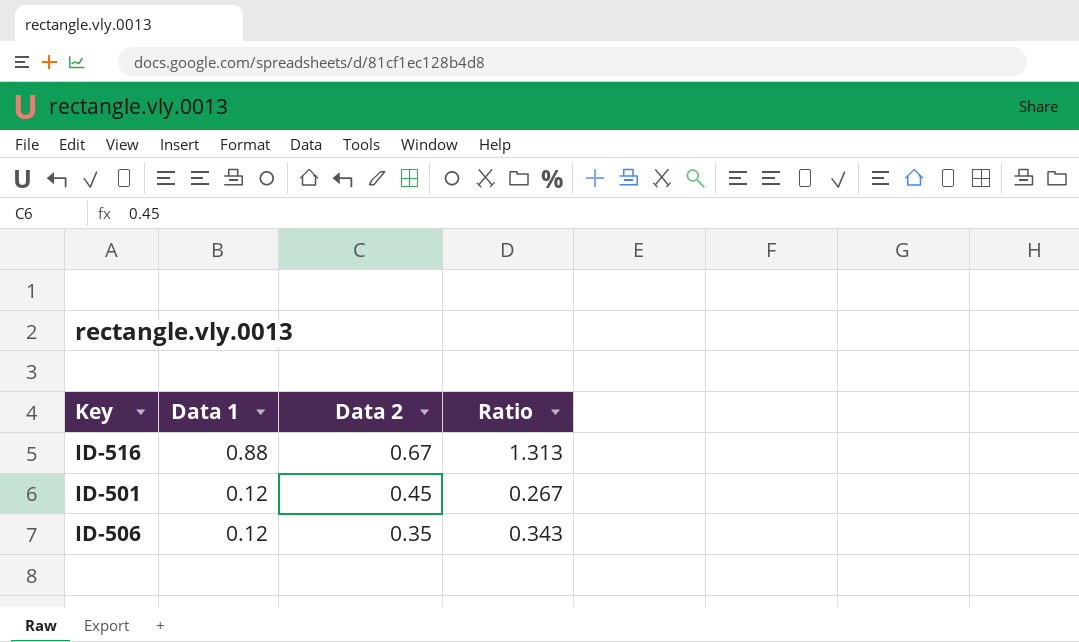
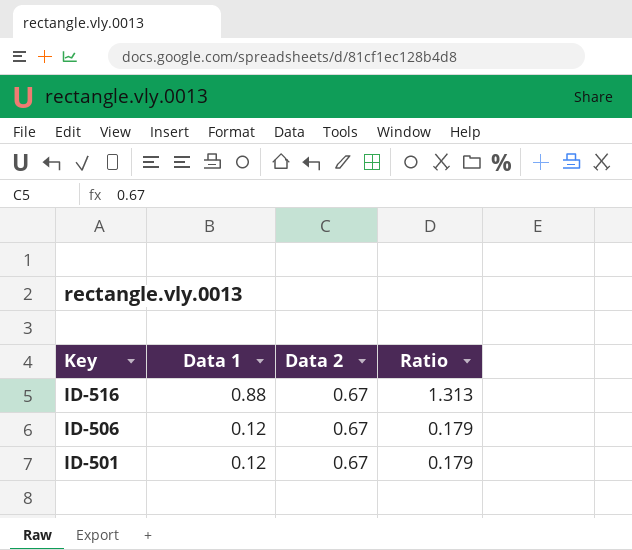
row order: Data 1 descending -> Key descending
ID-506 | Data 2: 0.35 -> 0.67
ID-506 | Ratio: 0.343 -> 0.179
ID-501 | Data 2: 0.45 -> 0.67
ID-501 | Ratio: 0.267 -> 0.179

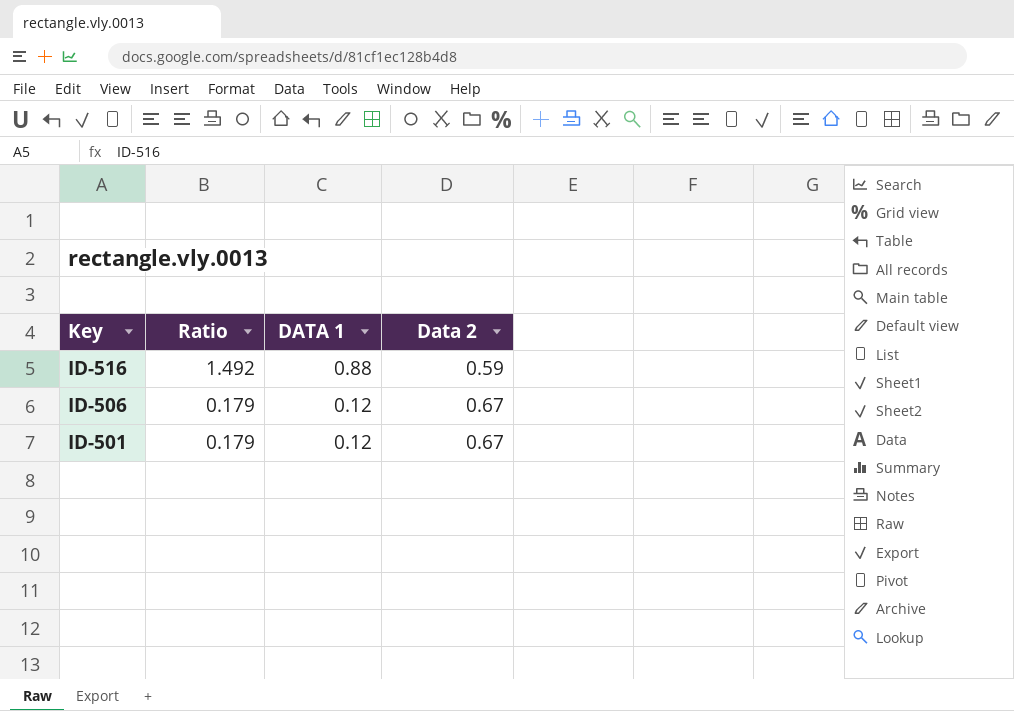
column Ratio | position: 4 -> 2
column name: Data 1 -> DATA 1
ID-516 | Ratio: 1.313 -> 1.492
ID-516 | Data 2: 0.67 -> 0.59

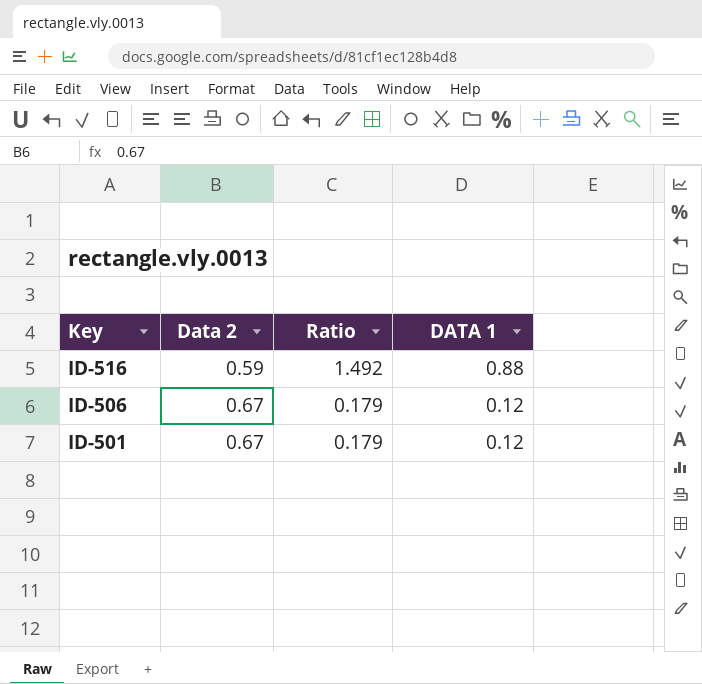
column Data 2 | position: 4 -> 2

